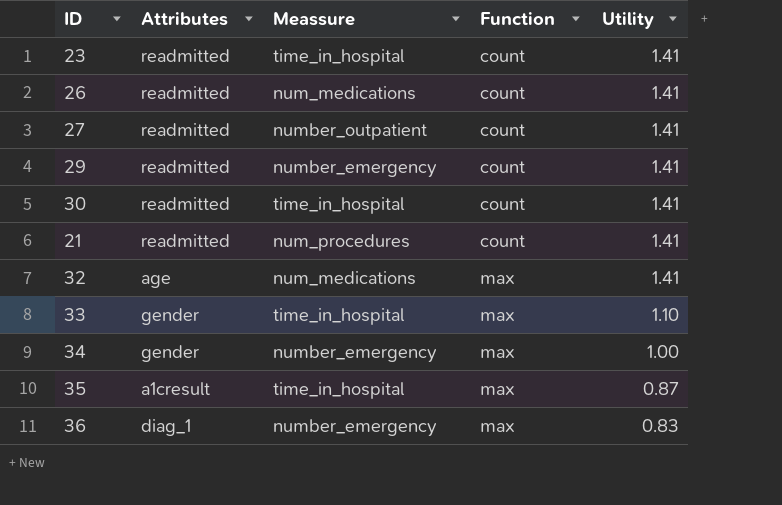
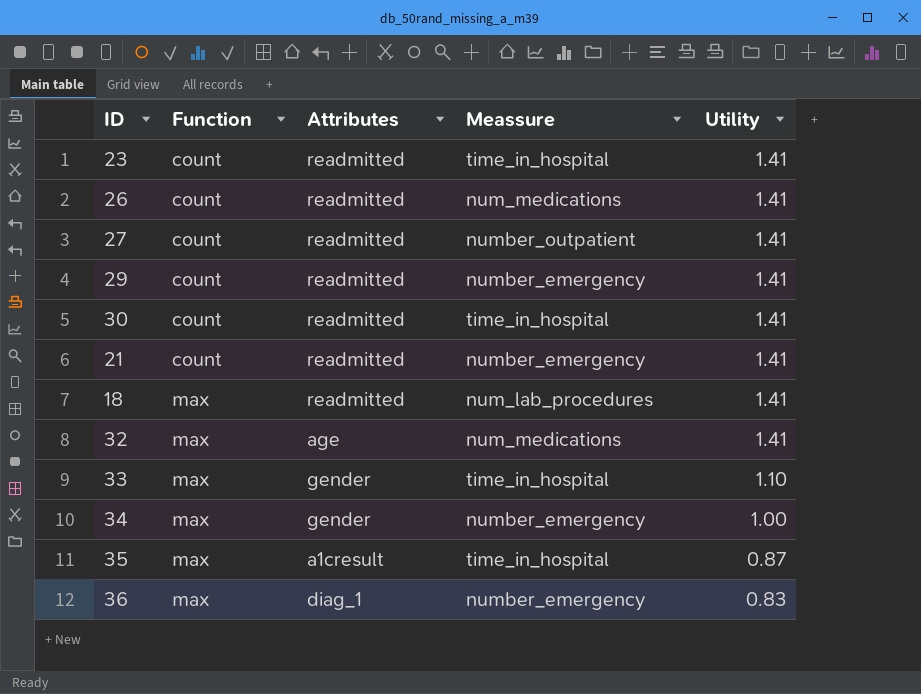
column Function | position: 4 -> 2
21 | Meassure: num_procedures -> number_emergency
row 18: none -> max | readmitted | num_lab_procedures | 1.41

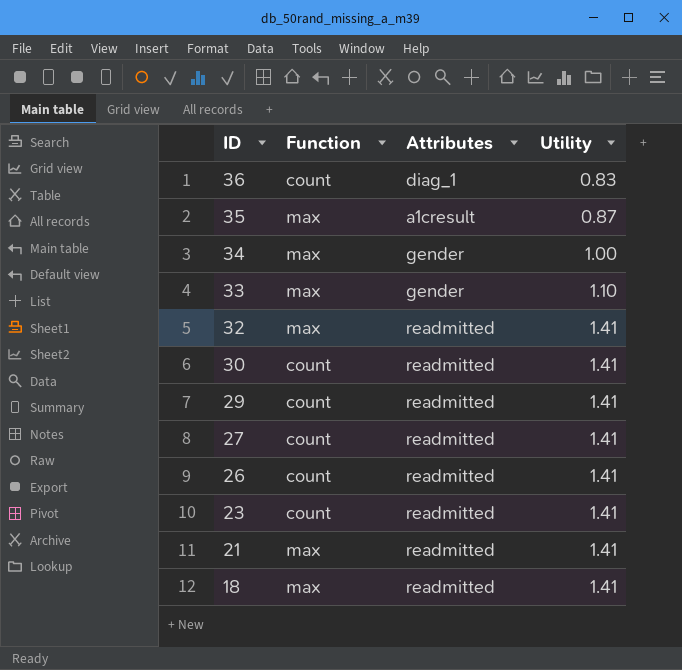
row order: Function ascending -> ID descending
column Meassure | position: 4 -> none
36 | Function: max -> count
32 | Attributes: age -> readmitted
21 | Function: count -> max

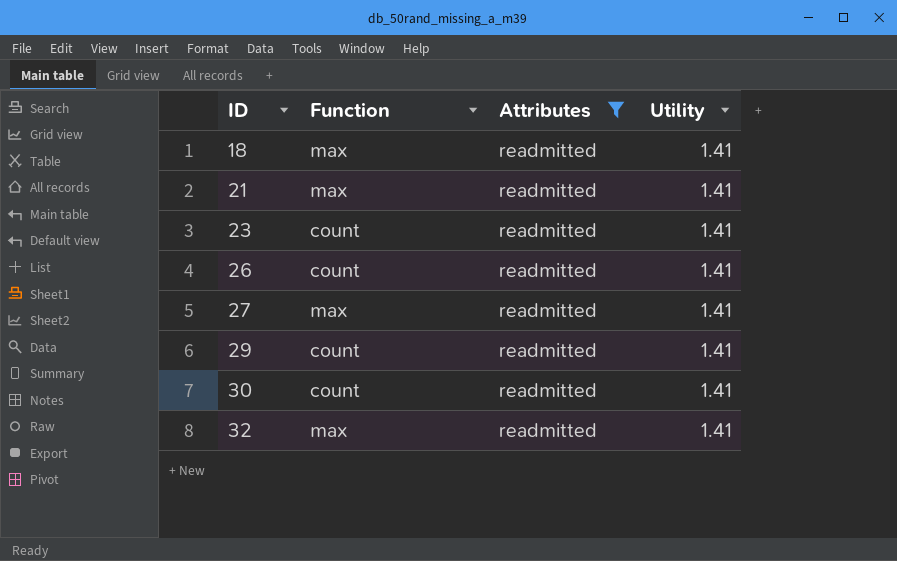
filter: none -> Attributes = readmitted
row order: ID descending -> ID ascending
27 | Function: count -> max

